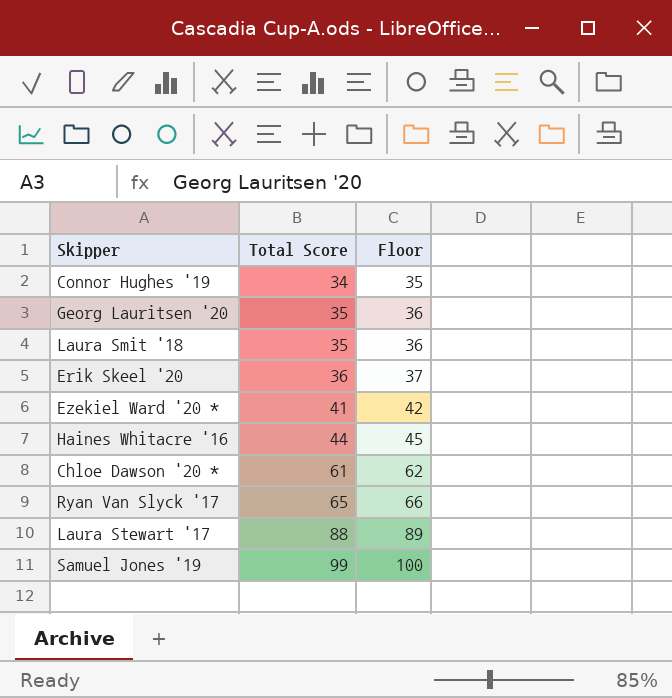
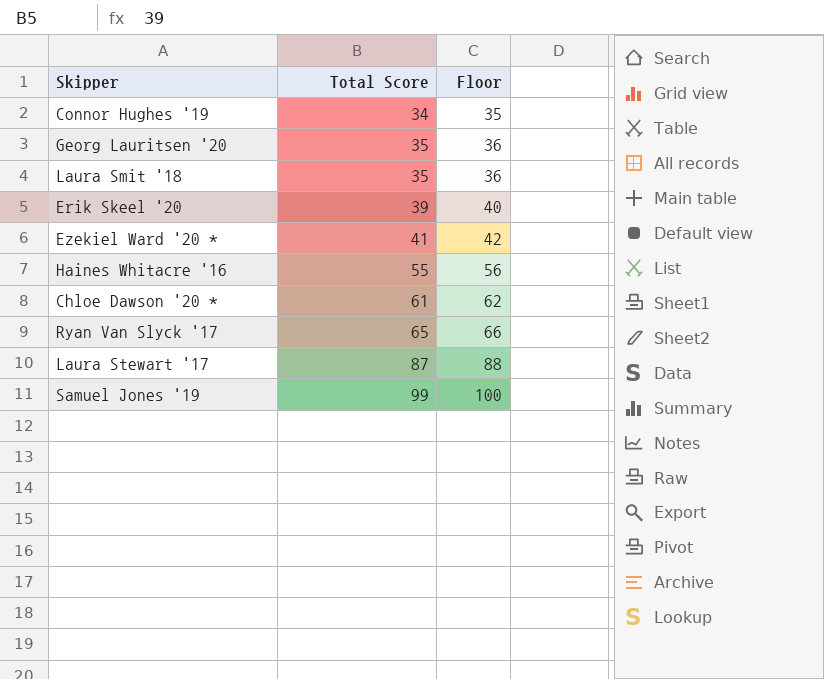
Erik Skeel '20 | Total Score: 36 -> 39
Erik Skeel '20 | Floor: 37 -> 40
Haines Whitacre '16 | Total Score: 44 -> 55
Haines Whitacre '16 | Floor: 45 -> 56
Laura Stewart '17 | Total Score: 88 -> 87
Laura Stewart '17 | Floor: 89 -> 88

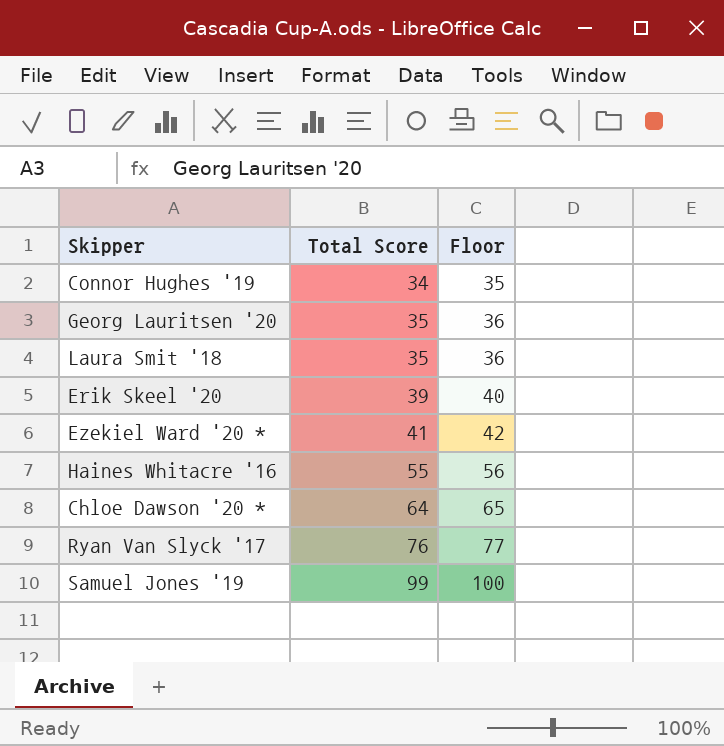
row Laura Stewart '17: 87 | 88 -> none
Chloe Dawson '20 * | Total Score: 61 -> 64
Chloe Dawson '20 * | Floor: 62 -> 65
Ryan Van Slyck '17 | Total Score: 65 -> 76
Ryan Van Slyck '17 | Floor: 66 -> 77

